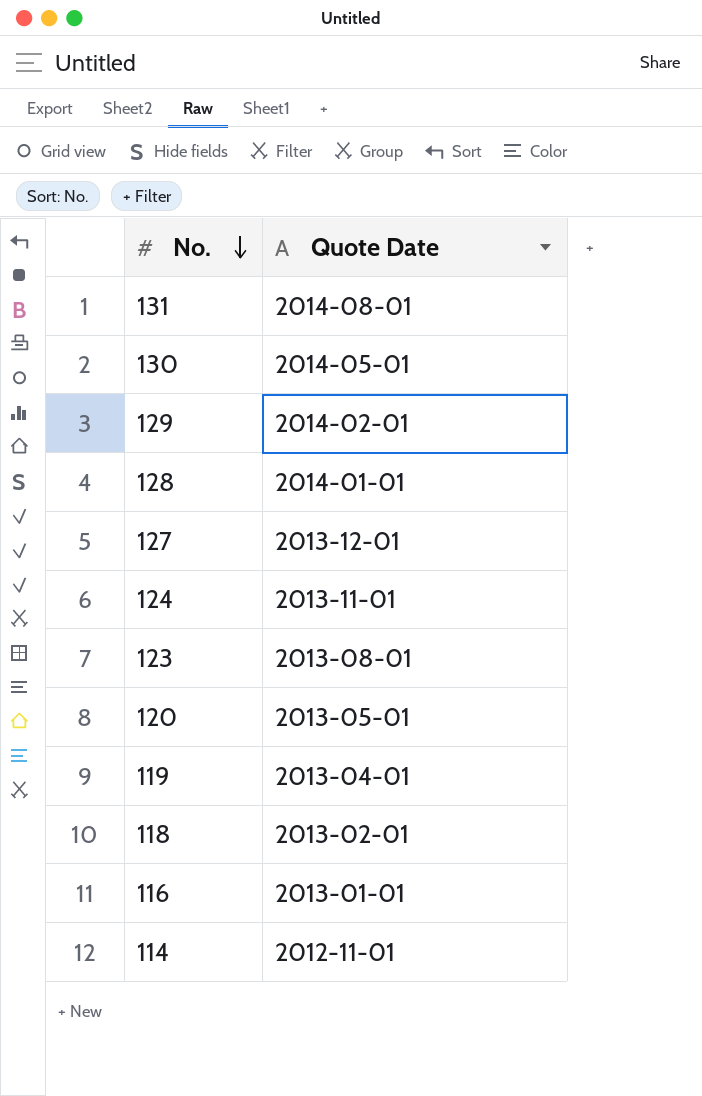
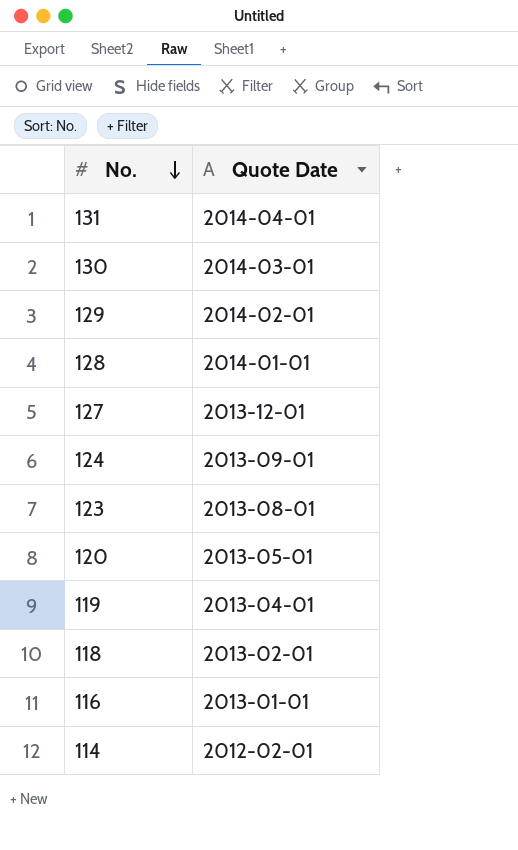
131 | Quote Date: 2014-08-01 -> 2014-04-01
130 | Quote Date: 2014-05-01 -> 2014-03-01
124 | Quote Date: 2013-11-01 -> 2013-09-01
114 | Quote Date: 2012-11-01 -> 2012-02-01

